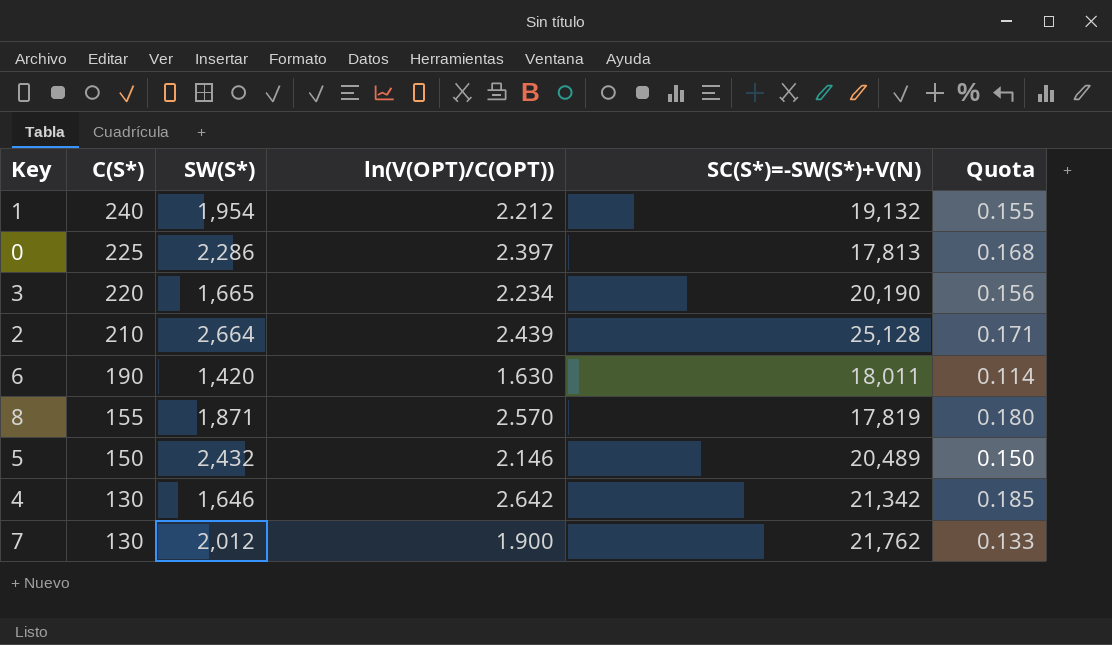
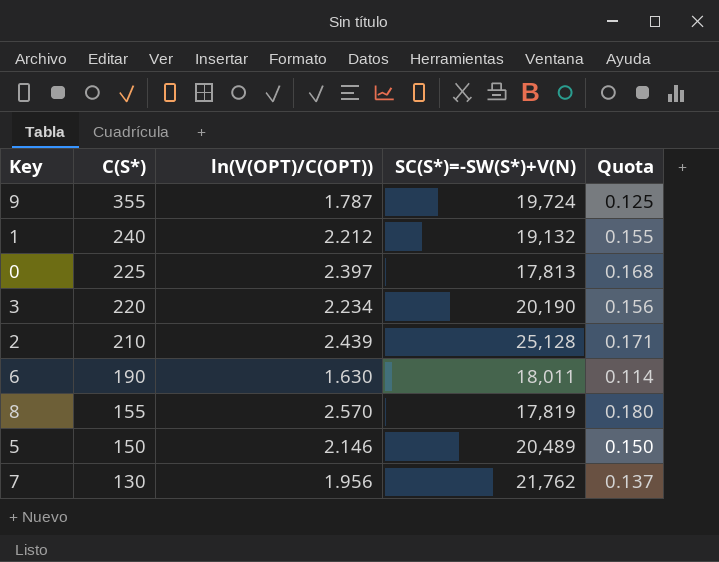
column SW(S*) | position: 3 -> none
row 4: 130 | 1,646 | 2.642 | 21,342 | 0.185 -> none
row 9: none -> 355 | 1.787 | 19,724 | 0.125
7 | ln(V(OPT)/C(OPT)): 1.900 -> 1.956
7 | Quota: 0.133 -> 0.137

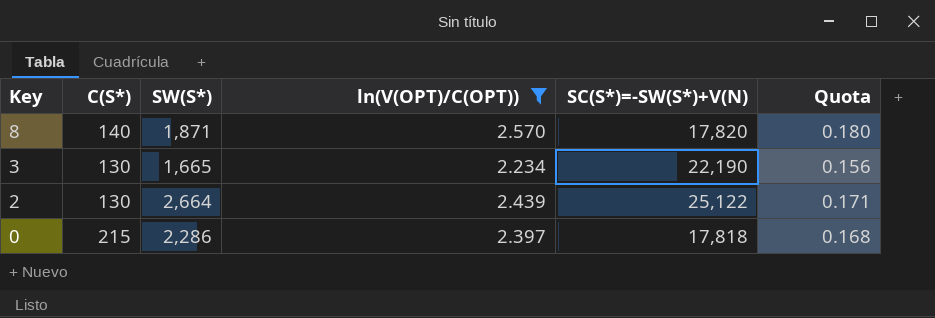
filter: none -> ln(V(OPT)/C(OPT)) >= 2.234
row order: C(S*) descending -> Key descending
column SW(S*) | position: none -> 3
8 | C(S*): 155 -> 140
8 | SC(S*)=-SW(S*)+V(N): 17,819 -> 17,820
3 | C(S*): 220 -> 130
3 | SC(S*)=-SW(S*)+V(N): 20,190 -> 22,190
2 | C(S*): 210 -> 130
2 | SC(S*)=-SW(S*)+V(N): 25,128 -> 25,122
0 | C(S*): 225 -> 215
0 | SC(S*)=-SW(S*)+V(N): 17,813 -> 17,818

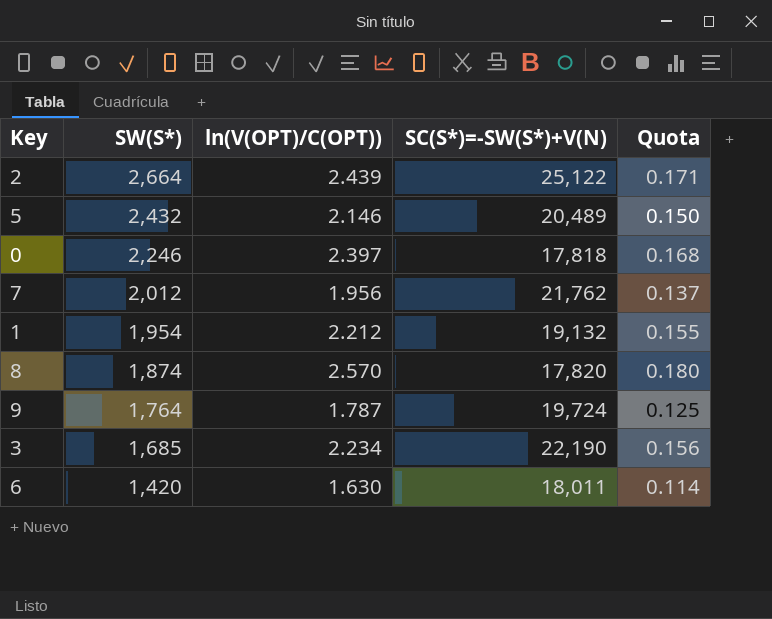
filter: ln(V(OPT)/C(OPT)) >= 2.234 -> none
row order: Key descending -> SW(S*) descending
column C(S*) | position: 2 -> none
0 | SW(S*): 2,286 -> 2,246
8 | SW(S*): 1,871 -> 1,874
3 | SW(S*): 1,665 -> 1,685

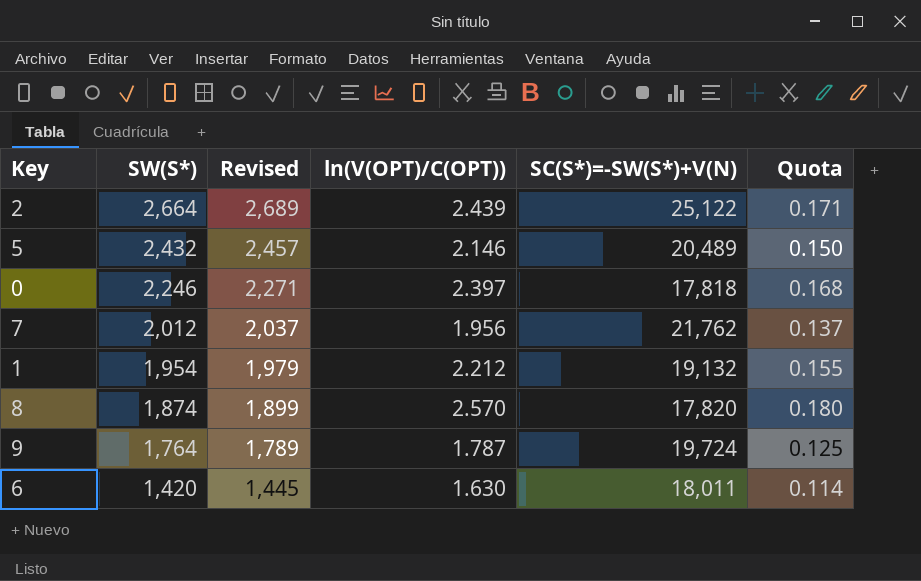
column Revised | formula: none -> [SW(S*)] + 25
row 3: 1,685 | 2.234 | 22,190 | 0.156 -> none

